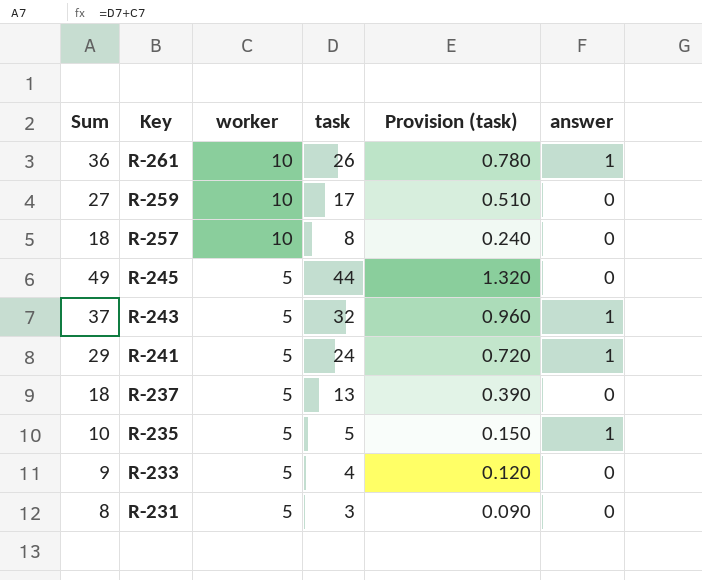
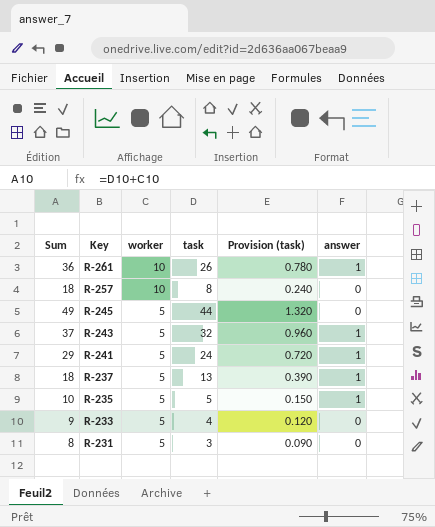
row R-259: 27 | 10 | 17 | 0.510 | 0 -> none
R-237 | answer: 0 -> 1

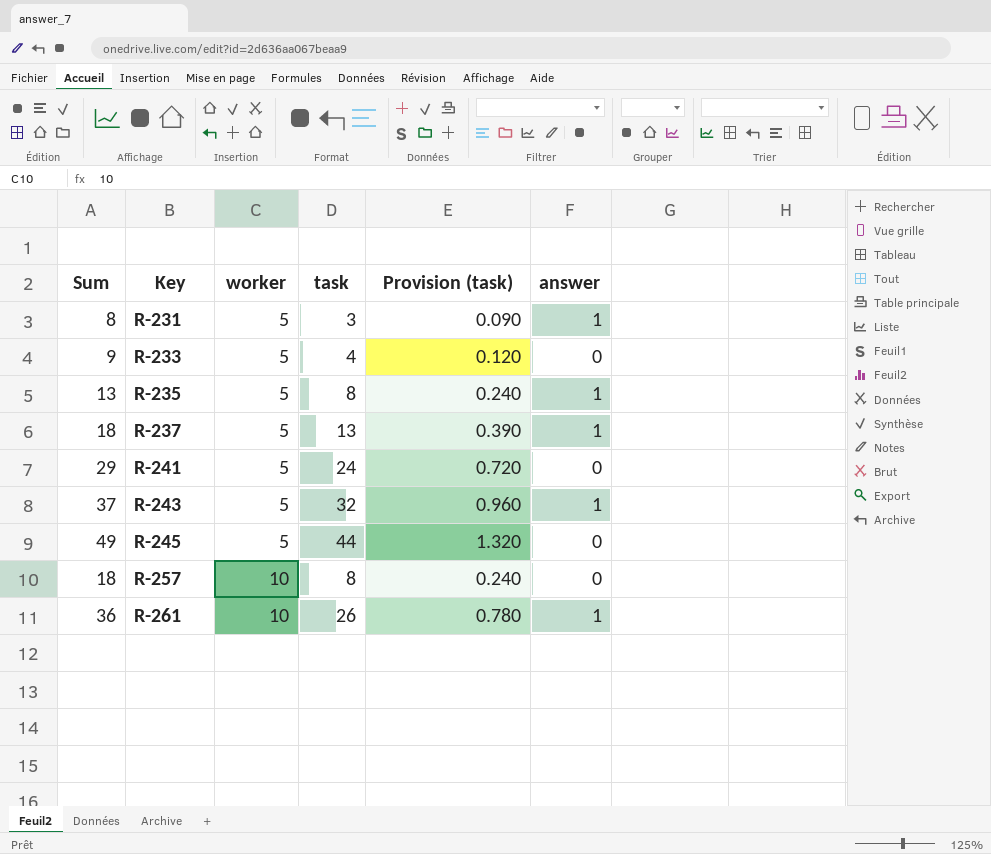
row order: Key descending -> Key ascending
R-231 | answer: 0 -> 1
R-235 | Sum: 10 -> 13
R-235 | task: 5 -> 8
R-235 | Provision (task): 0.150 -> 0.240
R-241 | answer: 1 -> 0

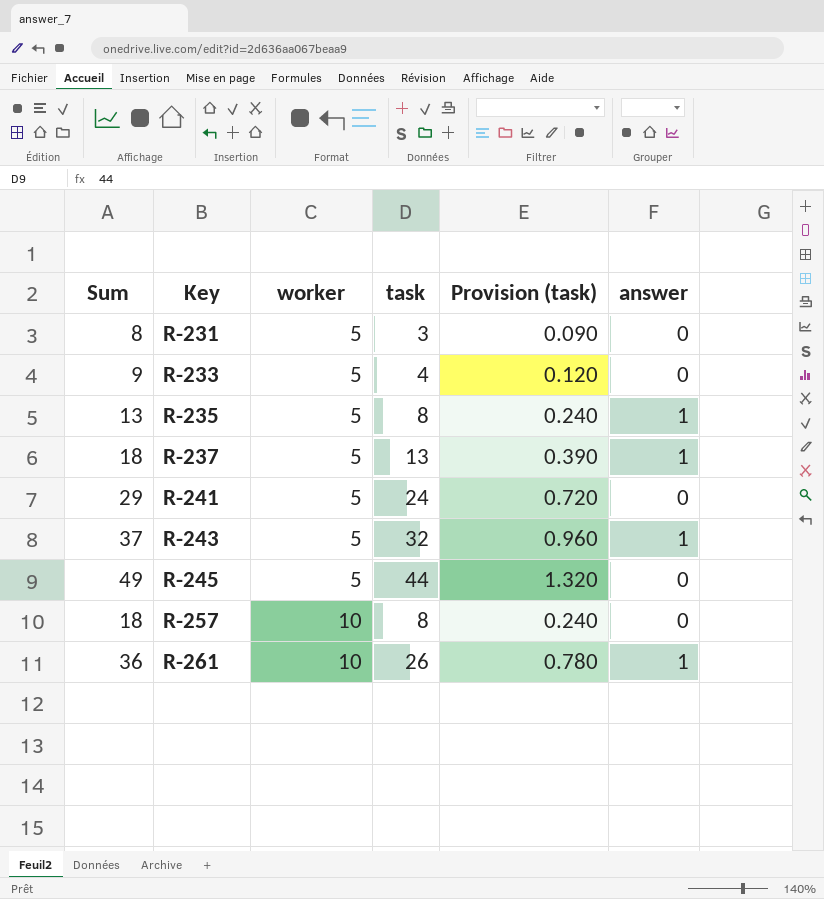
R-231 | answer: 1 -> 0

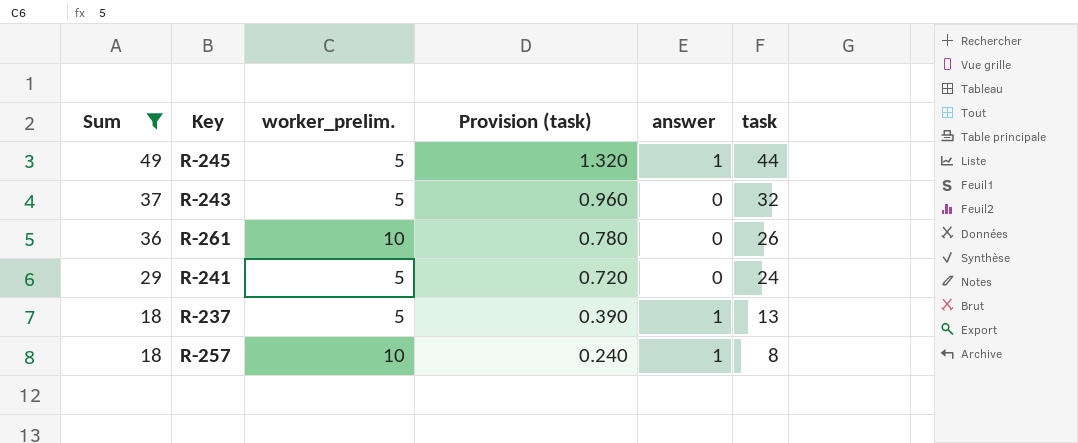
filter: none -> Sum >= 18
row order: Key ascending -> Sum descending
column name: worker -> worker_prelim.
column task | position: 4 -> 6
R-245 | answer: 0 -> 1
R-243 | answer: 1 -> 0
R-261 | answer: 1 -> 0
R-257 | answer: 0 -> 1

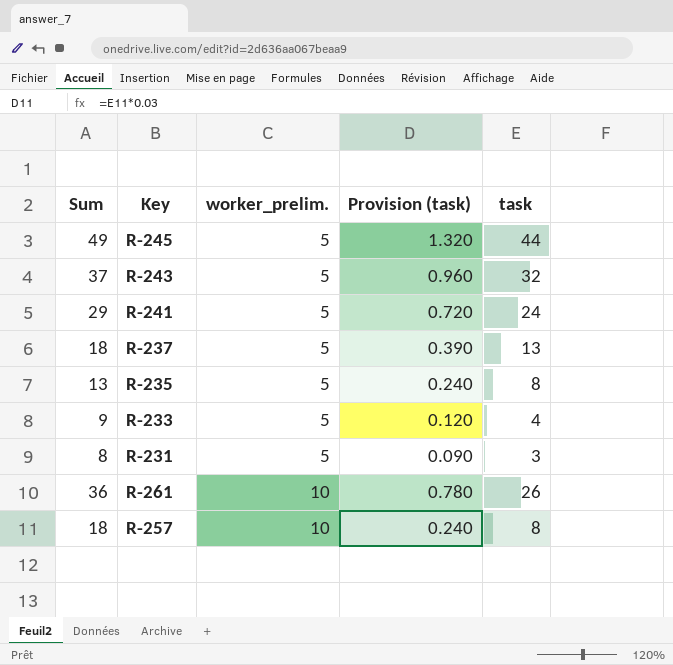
filter: Sum >= 18 -> none
row order: Sum descending -> worker_prelim. ascending
column answer | position: 5 -> none

